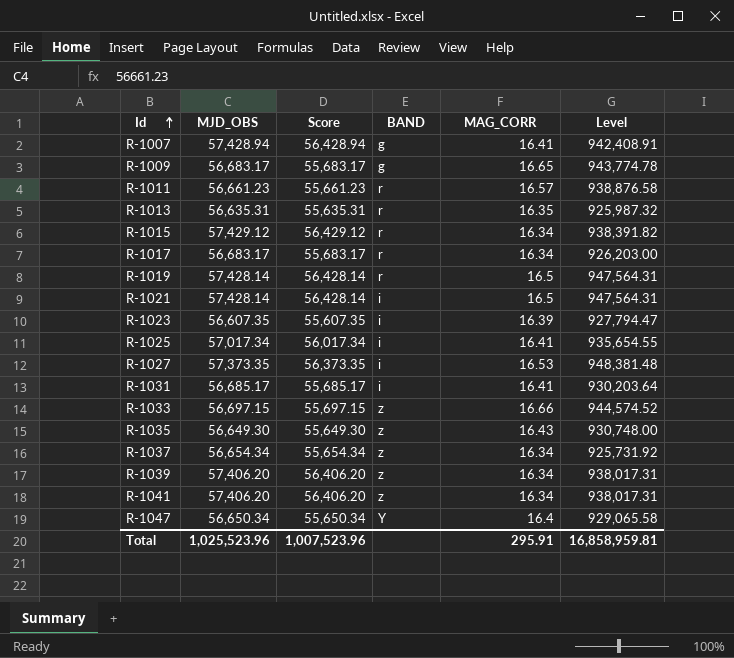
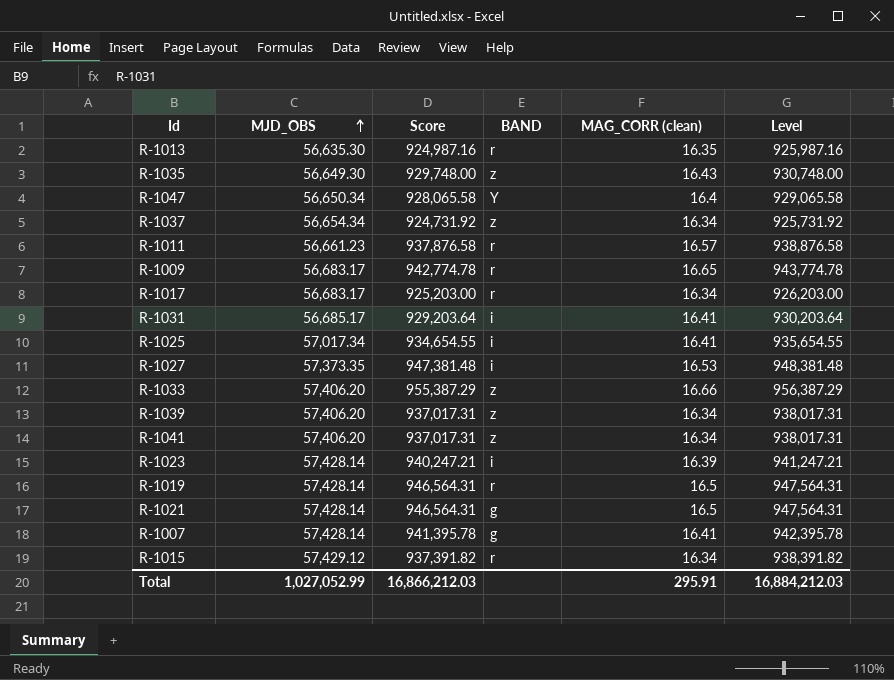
row order: Id ascending -> MJD_OBS ascending
column Score | formula: [MJD_OBS] - 1000 -> [Level] - 1000
column name: MAG_CORR -> MAG_CORR (clean)
R-1013 | MJD_OBS: 56,635.31 -> 56,635.30
R-1013 | Level: 925,987.32 -> 925,987.16
R-1009 | BAND: g -> r
R-1033 | MJD_OBS: 56,697.15 -> 57,406.20
R-1033 | Level: 944,574.52 -> 956,387.29
R-1023 | MJD_OBS: 56,607.35 -> 57,428.14
R-1023 | Level: 927,794.47 -> 941,247.21
R-1021 | BAND: i -> g
R-1007 | MJD_OBS: 57,428.94 -> 57,428.14
R-1007 | Level: 942,408.91 -> 942,395.78
Total | MJD_OBS: 1,025,523.96 -> 1,027,052.99
Total | Score: 1,007,523.96 -> 16,866,212.03
Total | Level: 16,858,959.81 -> 16,884,212.03

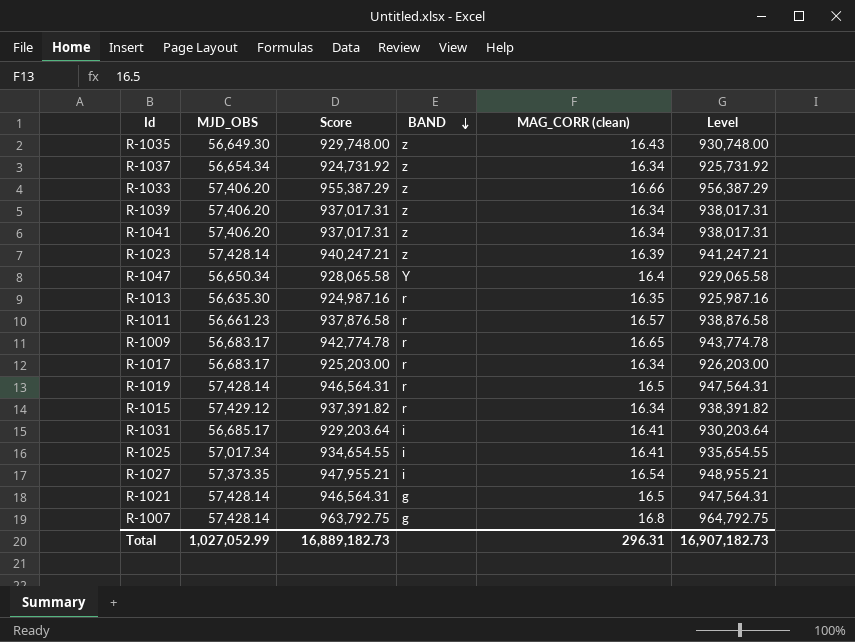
row order: MJD_OBS ascending -> BAND descending
R-1023 | BAND: i -> z
R-1027 | Score: 947,381.48 -> 947,955.21
R-1027 | MAG_CORR (clean): 16.53 -> 16.54
R-1027 | Level: 948,381.48 -> 948,955.21
R-1007 | Score: 941,395.78 -> 963,792.75
R-1007 | MAG_CORR (clean): 16.41 -> 16.8
R-1007 | Level: 942,395.78 -> 964,792.75
Total | Score: 16,866,212.03 -> 16,889,182.73
Total | MAG_CORR (clean): 295.91 -> 296.31
Total | Level: 16,884,212.03 -> 16,907,182.73

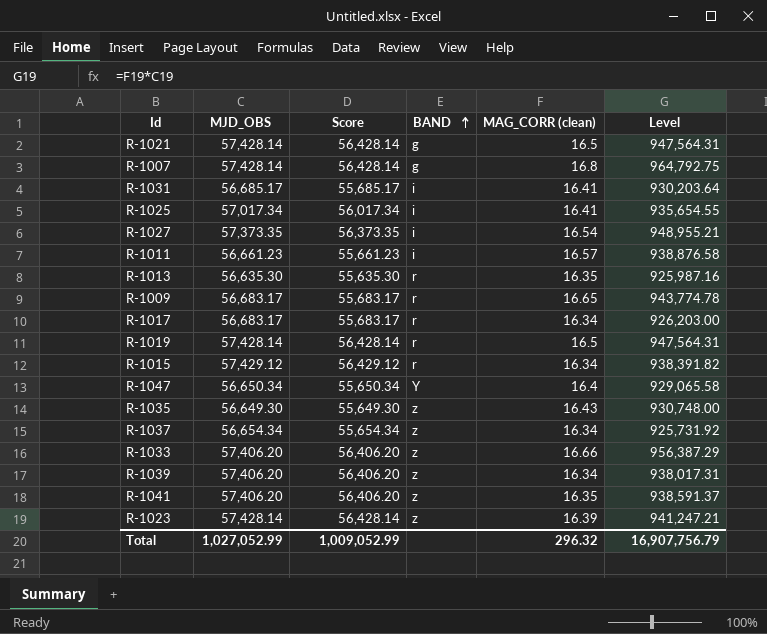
row order: BAND descending -> BAND ascending
column Score | formula: [Level] - 1000 -> [MJD_OBS] - 1000
R-1011 | BAND: r -> i
R-1041 | MAG_CORR (clean): 16.34 -> 16.35
R-1041 | Level: 938,017.31 -> 938,591.37
Total | Score: 16,889,182.73 -> 1,009,052.99
Total | MAG_CORR (clean): 296.31 -> 296.32
Total | Level: 16,907,182.73 -> 16,907,756.79

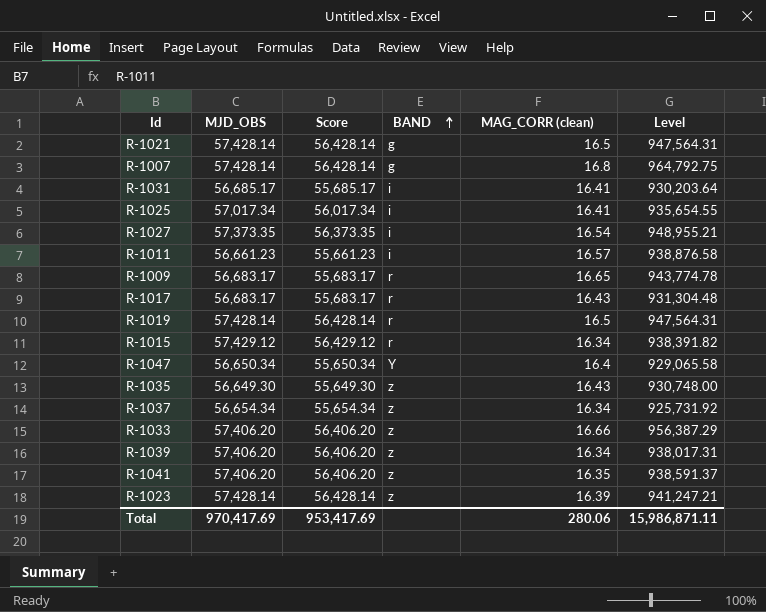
row R-1013: 56,635.30 | 55,635.30 | r | 16.35 | 925,987.16 -> none
R-1017 | MAG_CORR (clean): 16.34 -> 16.43
R-1017 | Level: 926,203.00 -> 931,304.48
Total | MJD_OBS: 1,027,052.99 -> 970,417.69
Total | Score: 1,009,052.99 -> 953,417.69
Total | MAG_CORR (clean): 296.32 -> 280.06
Total | Level: 16,907,756.79 -> 15,986,871.11

